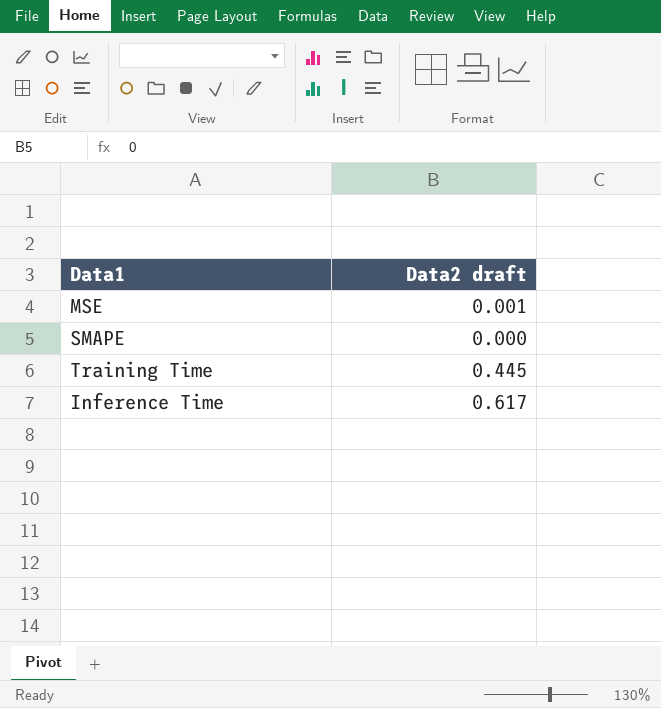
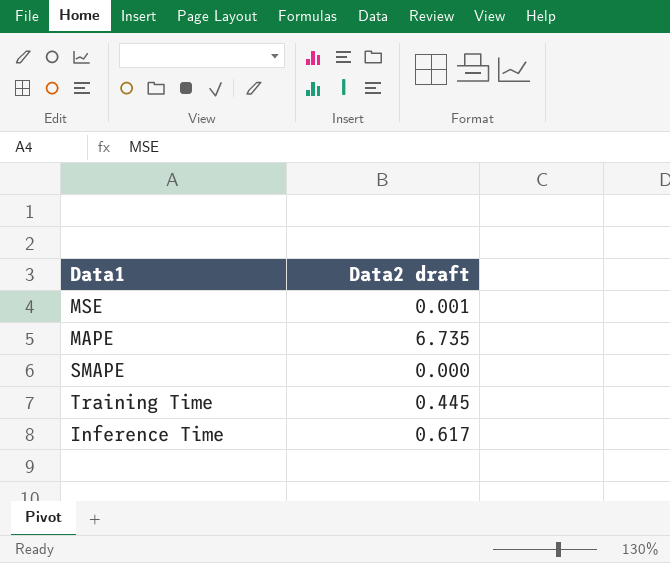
row MAPE: none -> 6.735

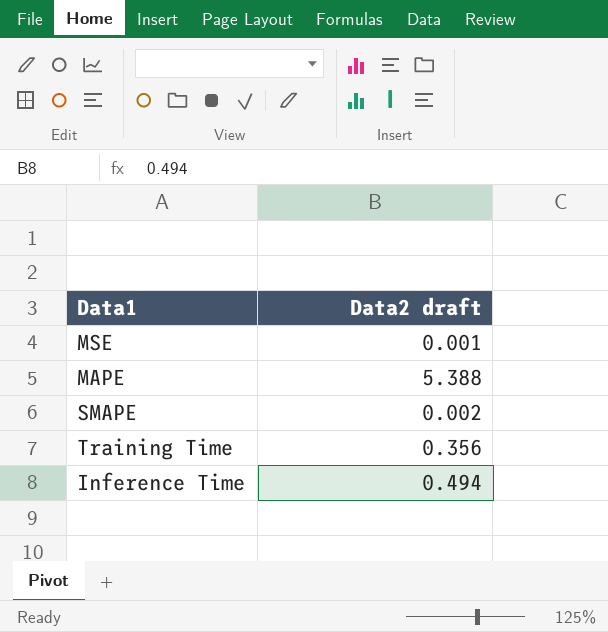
MAPE | Data2 draft: 6.735 -> 5.388
SMAPE | Data2 draft: 0.000 -> 0.002
Training Time | Data2 draft: 0.445 -> 0.356
Inference Time | Data2 draft: 0.617 -> 0.494

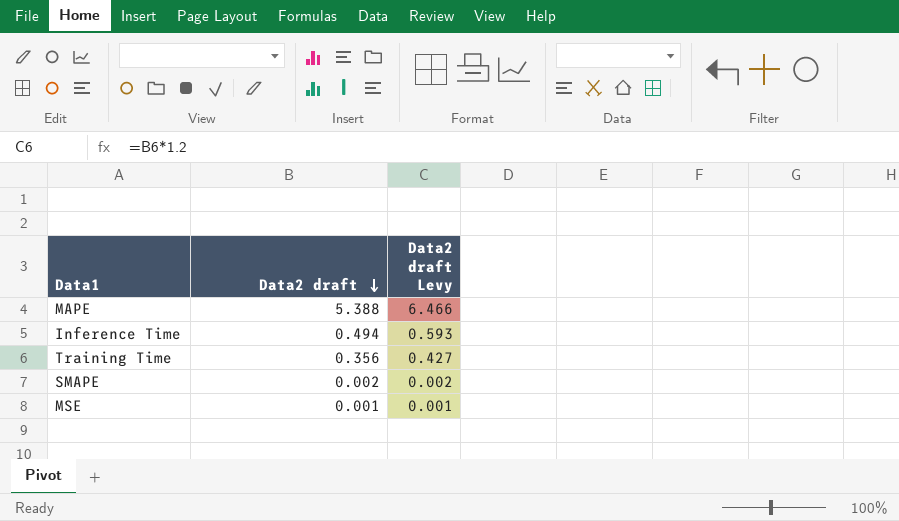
row order: none -> Data2 draft descending
column Data2 draft Levy | formula: none -> [Data2 draft] * 1.2

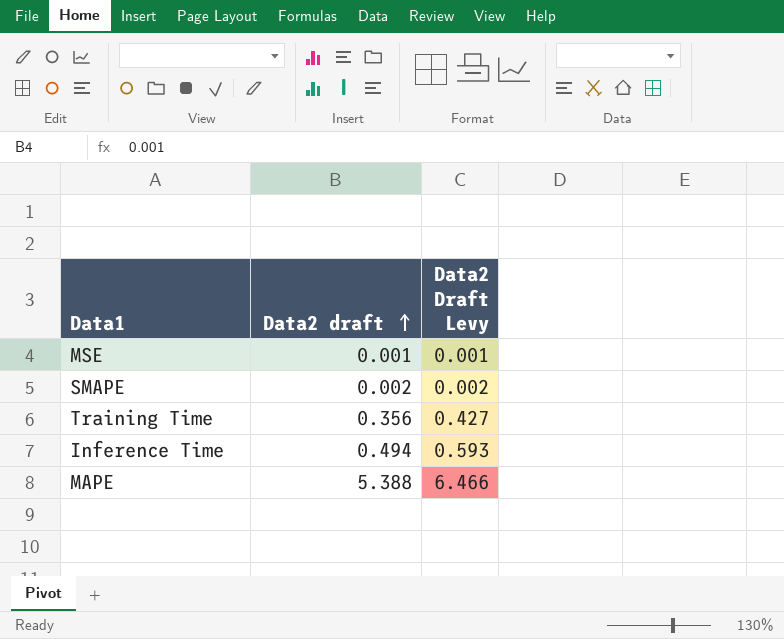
row order: Data2 draft descending -> Data2 draft ascending
column name: Data2 draft Levy -> Data2 Draft Levy

